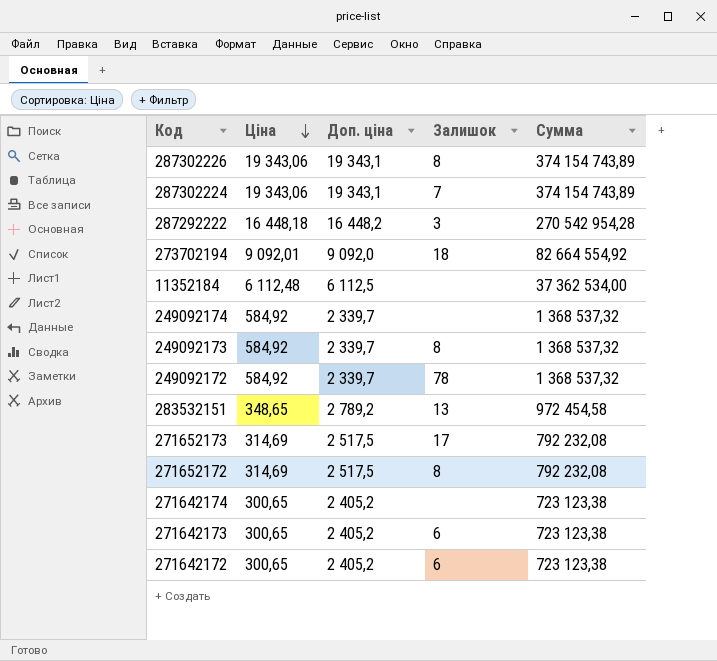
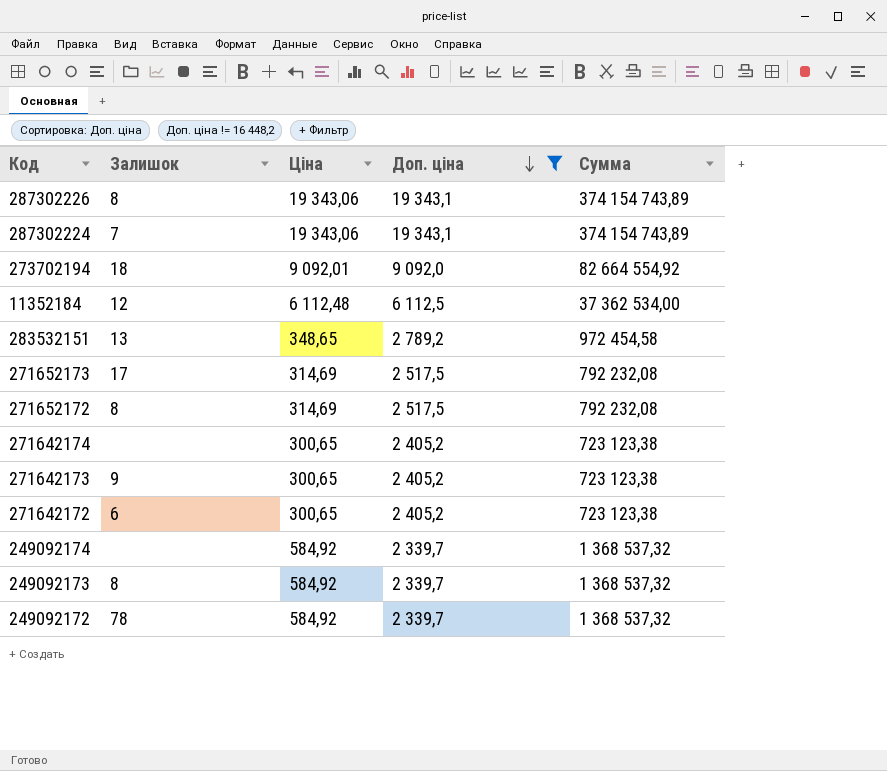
filter: none -> Доп. ціна != 16 448,2
row order: Ціна descending -> Доп. ціна descending
column Залишок | position: 4 -> 2
11352184 | Залишок: none -> 12
271642173 | Залишок: 6 -> 9

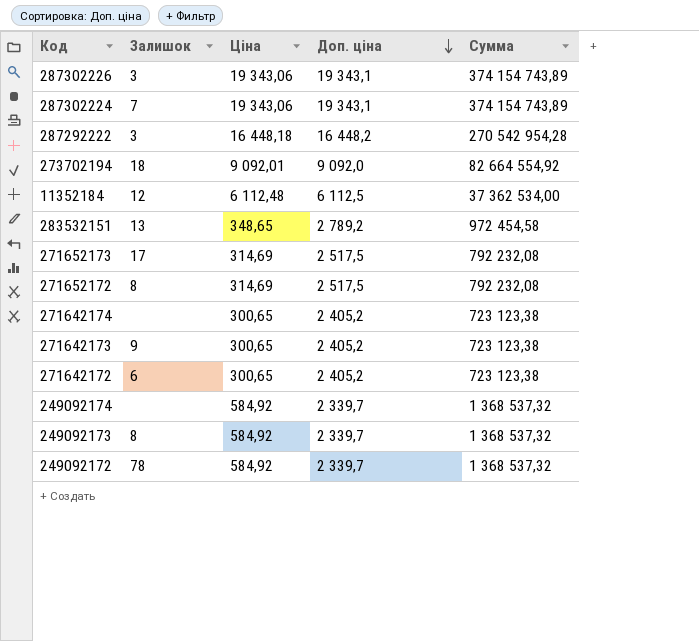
filter: Доп. ціна != 16 448,2 -> none
287302226 | Залишок: 8 -> 3

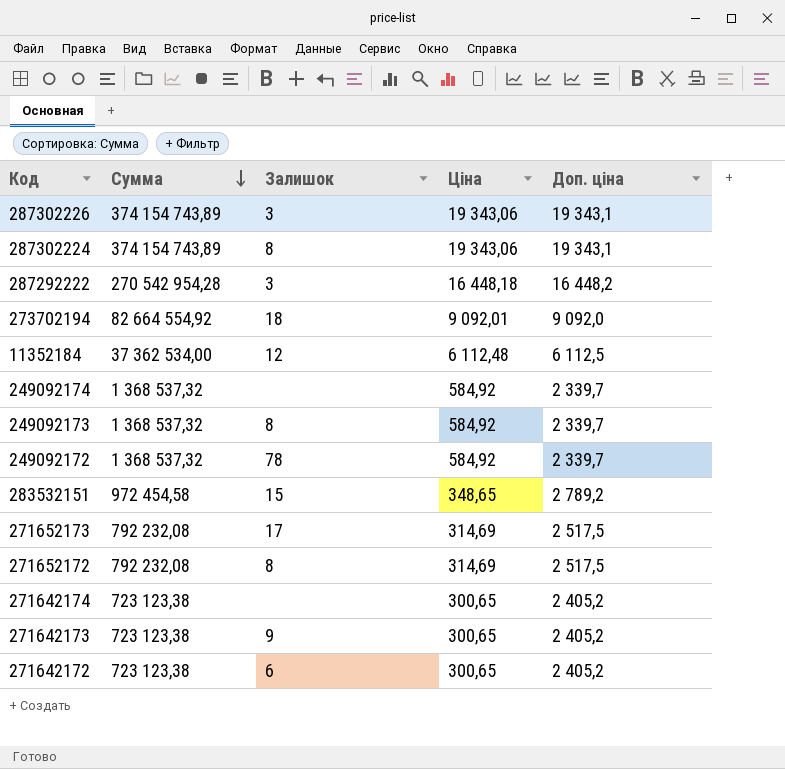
row order: Доп. ціна descending -> Сумма descending
column Сумма | position: 5 -> 2
287302224 | Залишок: 7 -> 8
283532151 | Залишок: 13 -> 15

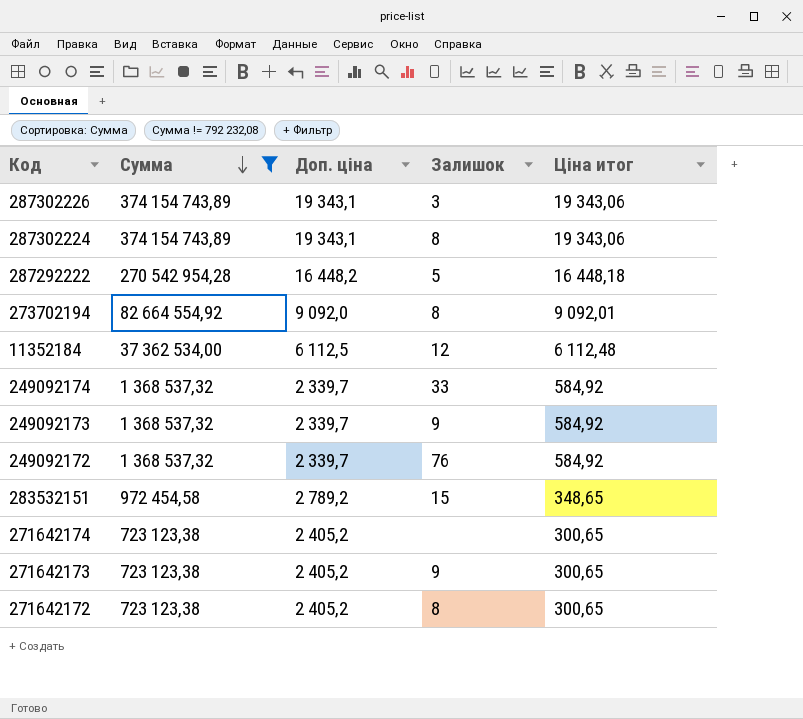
filter: none -> Сумма != 792 232,08
column Доп. ціна | position: 5 -> 3
column name: Ціна -> Ціна итог
287292222 | Залишок: 3 -> 5
273702194 | Залишок: 18 -> 8
249092174 | Залишок: none -> 33
249092173 | Залишок: 8 -> 9
249092172 | Залишок: 78 -> 76
271642172 | Залишок: 6 -> 8

